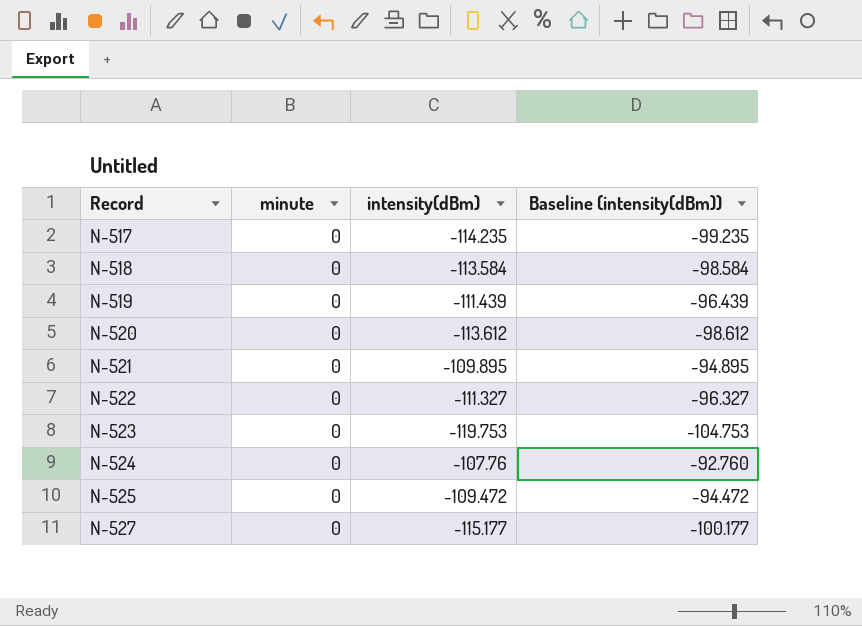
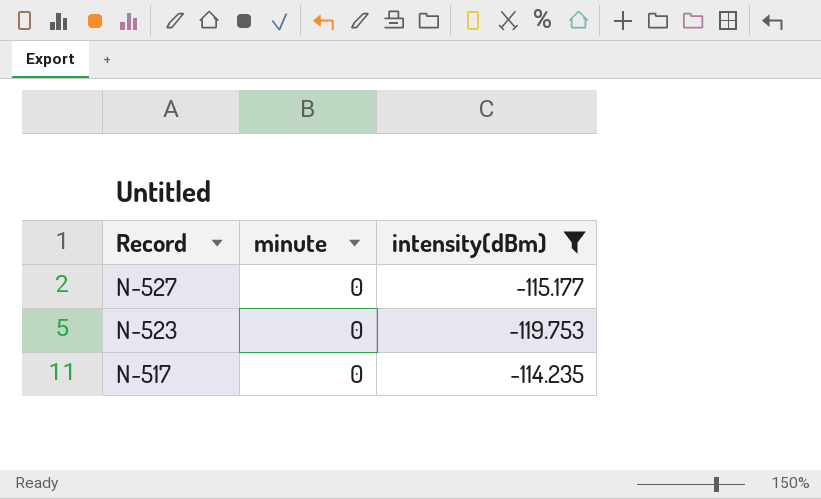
filter: none -> intensity(dBm) <= -114.235
row order: Record ascending -> Record descending
column Baseline (intensity(dBm)) | formula: [intensity(dBm)] + 15 -> none

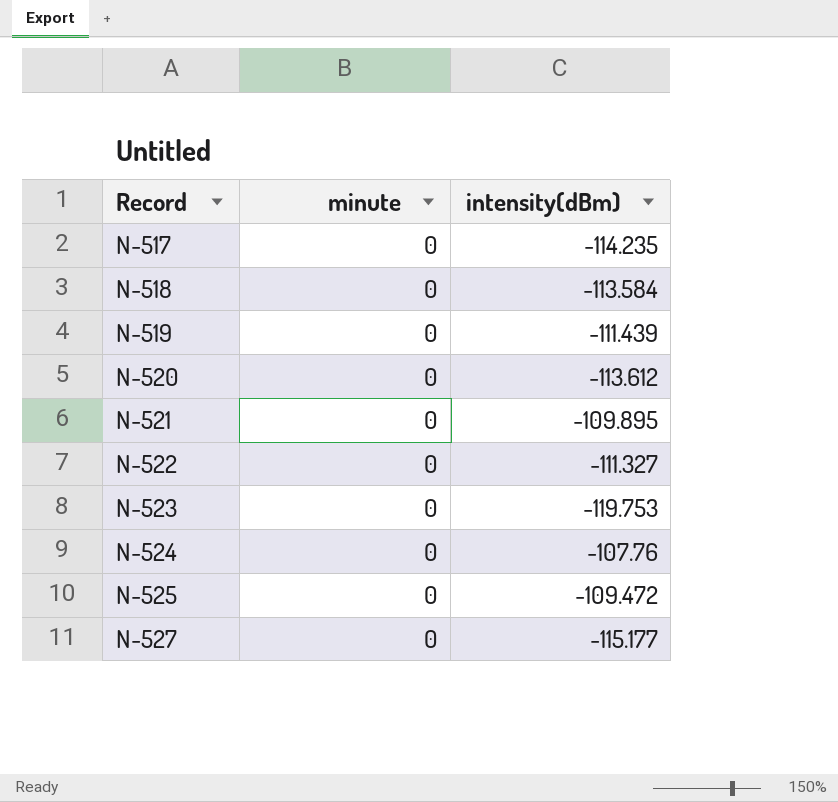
filter: intensity(dBm) <= -114.235 -> none
row order: Record descending -> Record ascending

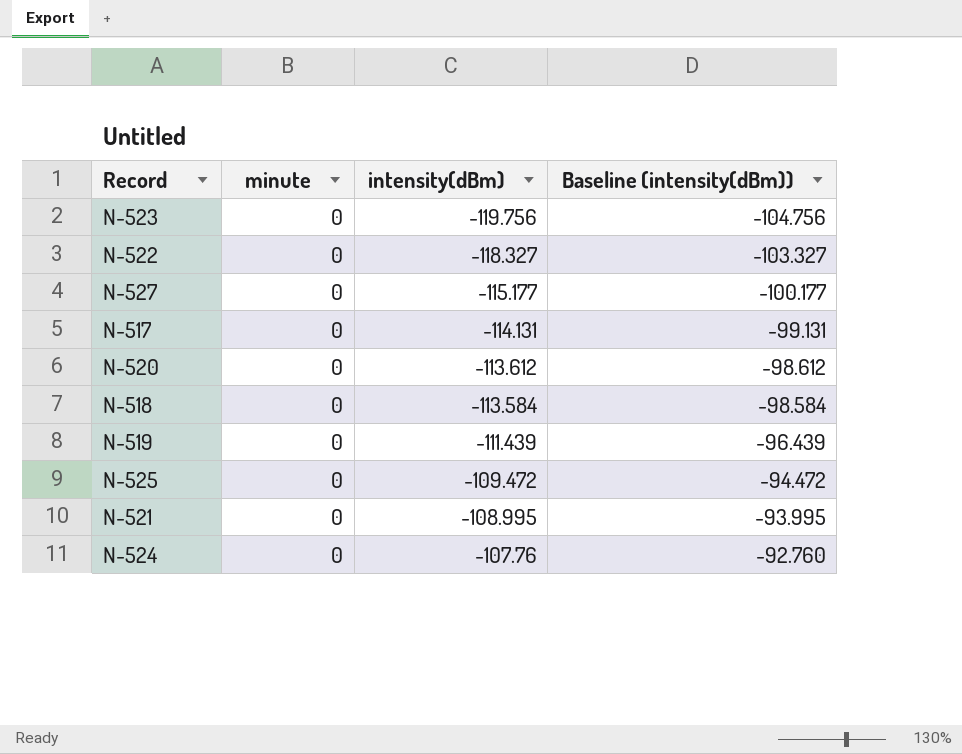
row order: Record ascending -> intensity(dBm) ascending
column Baseline (intensity(dBm)) | formula: none -> [intensity(dBm)] + 15
N-523 | intensity(dBm): -119.753 -> -119.756
N-522 | intensity(dBm): -111.327 -> -118.327
N-517 | intensity(dBm): -114.235 -> -114.131
N-521 | intensity(dBm): -109.895 -> -108.995

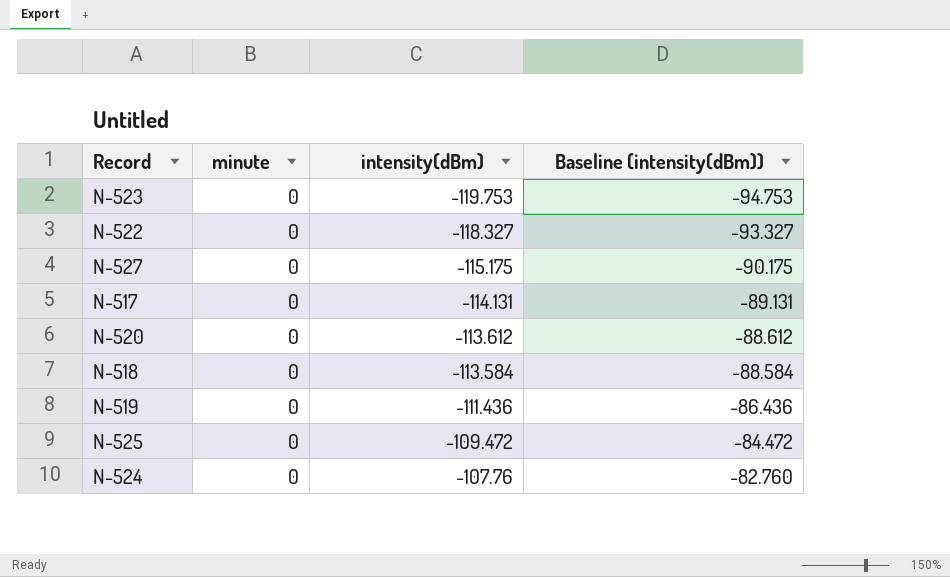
column Baseline (intensity(dBm)) | formula: [intensity(dBm)] + 15 -> [intensity(dBm)] + 25
row N-521: 0 | -108.995 | -93.995 -> none
N-523 | intensity(dBm): -119.756 -> -119.753
N-527 | intensity(dBm): -115.177 -> -115.175
N-519 | intensity(dBm): -111.439 -> -111.436

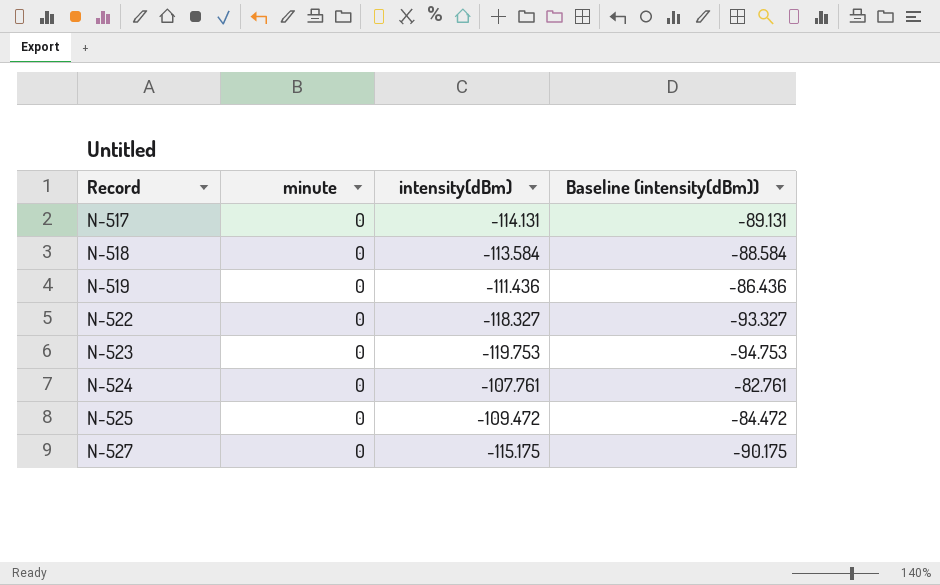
row order: intensity(dBm) ascending -> Record ascending
row N-520: 0 | -113.612 | -88.612 -> none
N-524 | intensity(dBm): -107.76 -> -107.761
N-524 | Baseline (intensity(dBm)): -82.760 -> -82.761

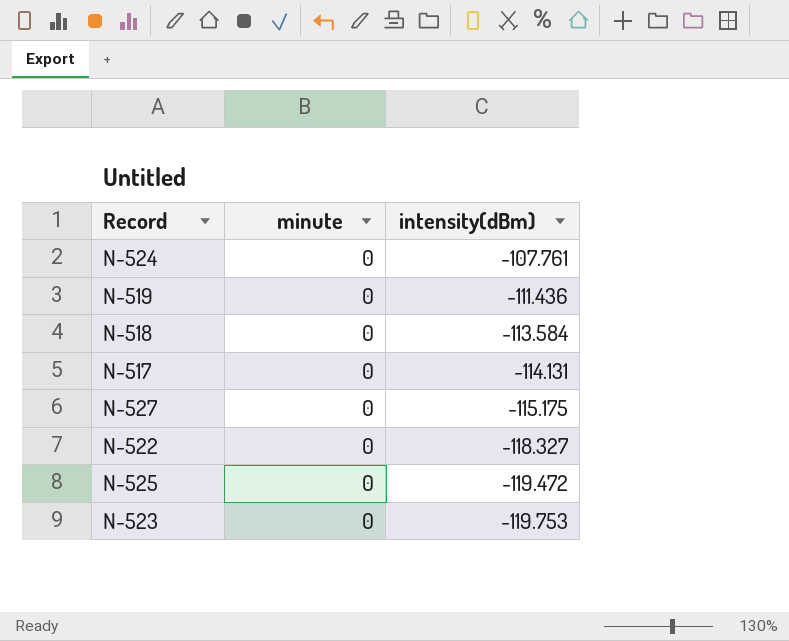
row order: Record ascending -> intensity(dBm) descending
column Baseline (intensity(dBm)) | formula: [intensity(dBm)] + 25 -> none
N-525 | intensity(dBm): -109.472 -> -119.472

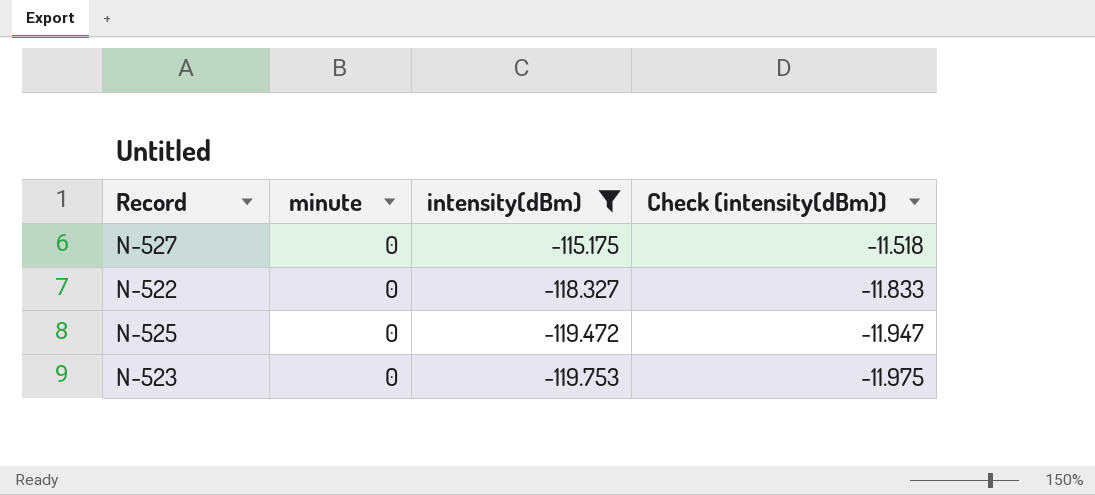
filter: none -> intensity(dBm) <= -115.175
column Check (intensity(dBm)) | formula: none -> [intensity(dBm)] * 0.1

